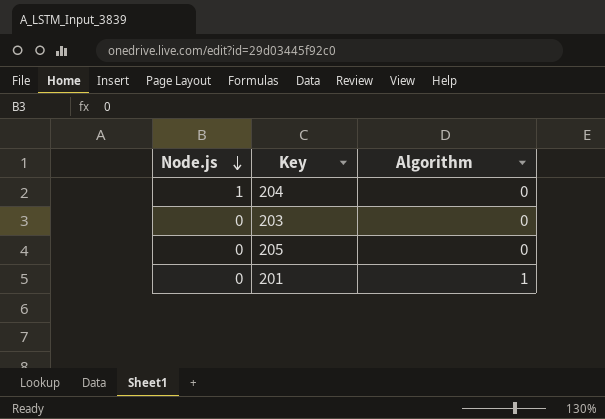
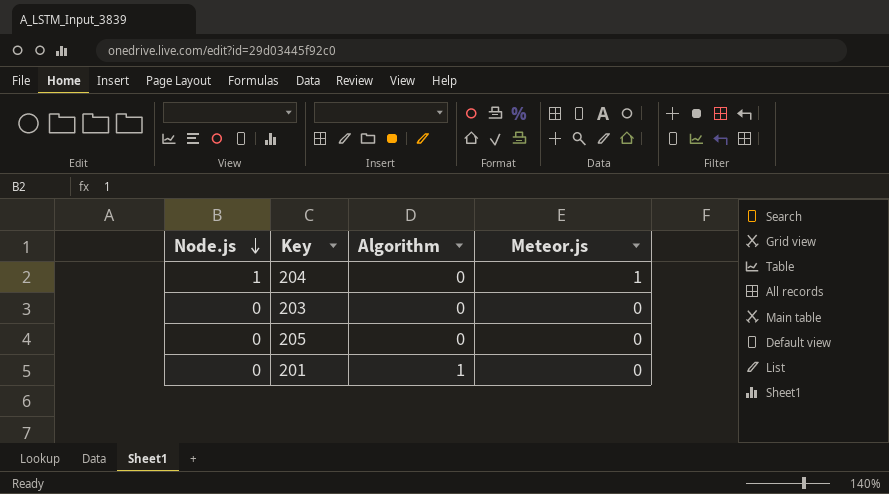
column Meteor.js | position: none -> 4

